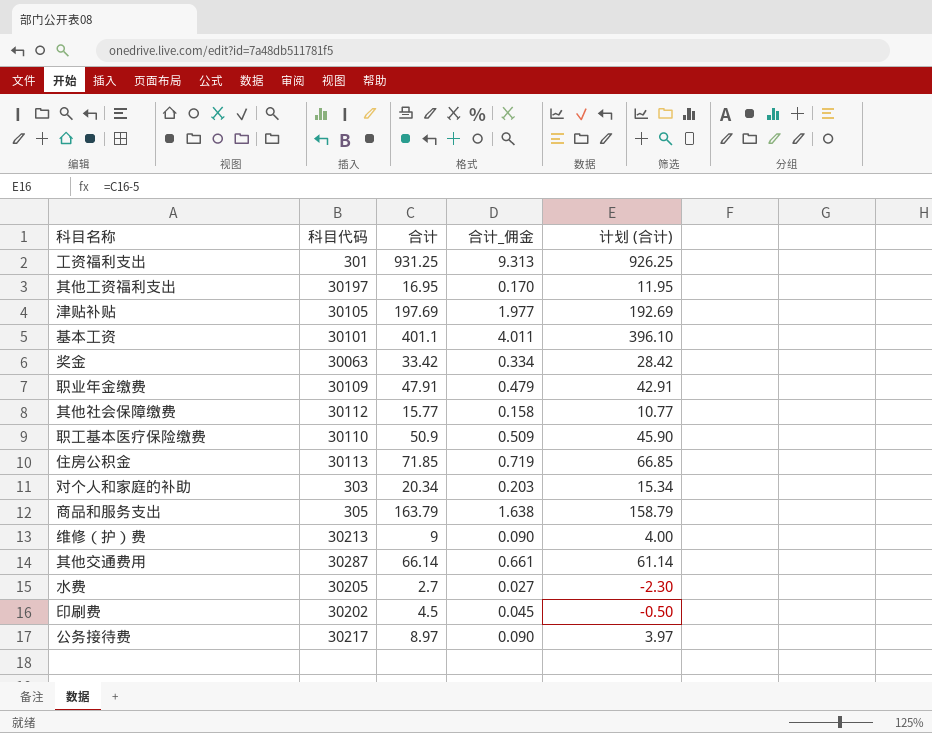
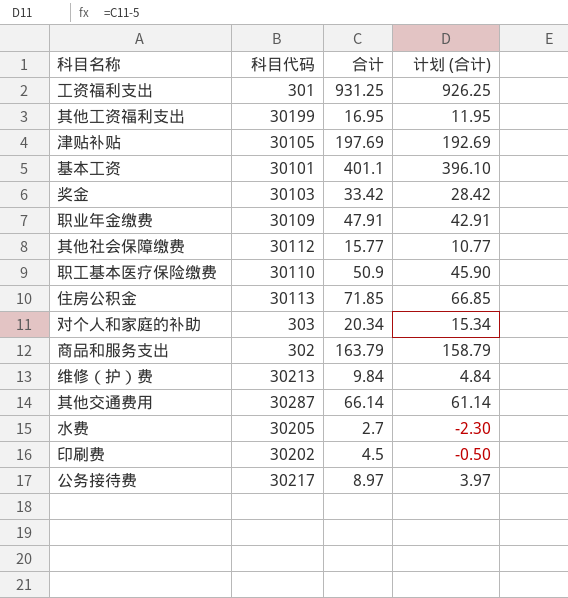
column 合计_佣金 | formula: [合计] * 0.01 -> none
其他工资福利支出 | 科目代码: 30197 -> 30199
奖金 | 科目代码: 30063 -> 30103
商品和服务支出 | 科目代码: 305 -> 302
维修（护）费 | 合计: 9 -> 9.84
维修（护）费 | 计划 (合计): 4.00 -> 4.84

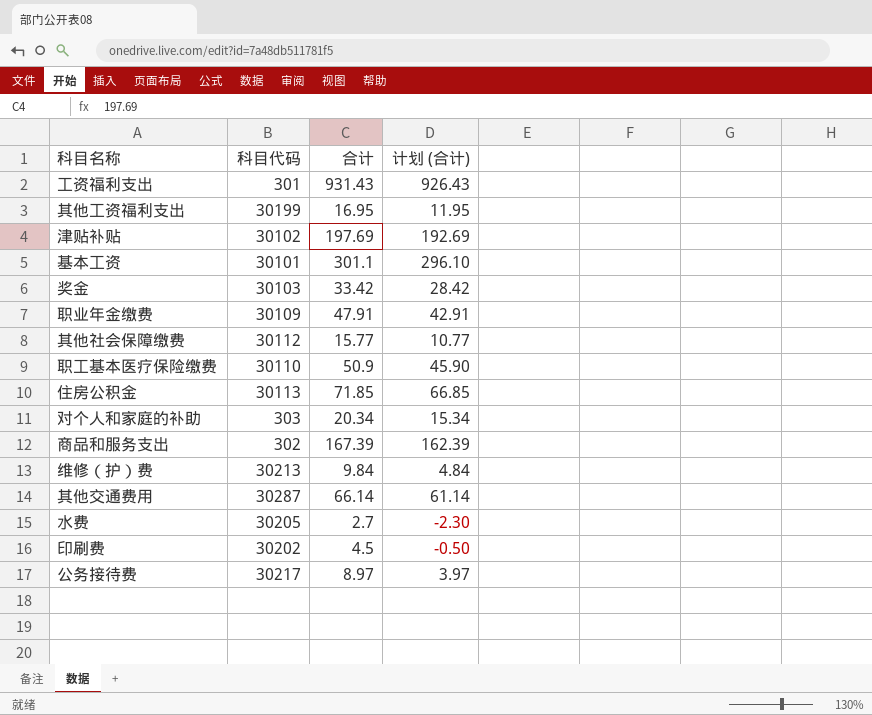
工资福利支出 | 合计: 931.25 -> 931.43
工资福利支出 | 计划 (合计): 926.25 -> 926.43
津贴补贴 | 科目代码: 30105 -> 30102
基本工资 | 合计: 401.1 -> 301.1
基本工资 | 计划 (合计): 396.10 -> 296.10
商品和服务支出 | 合计: 163.79 -> 167.39
商品和服务支出 | 计划 (合计): 158.79 -> 162.39

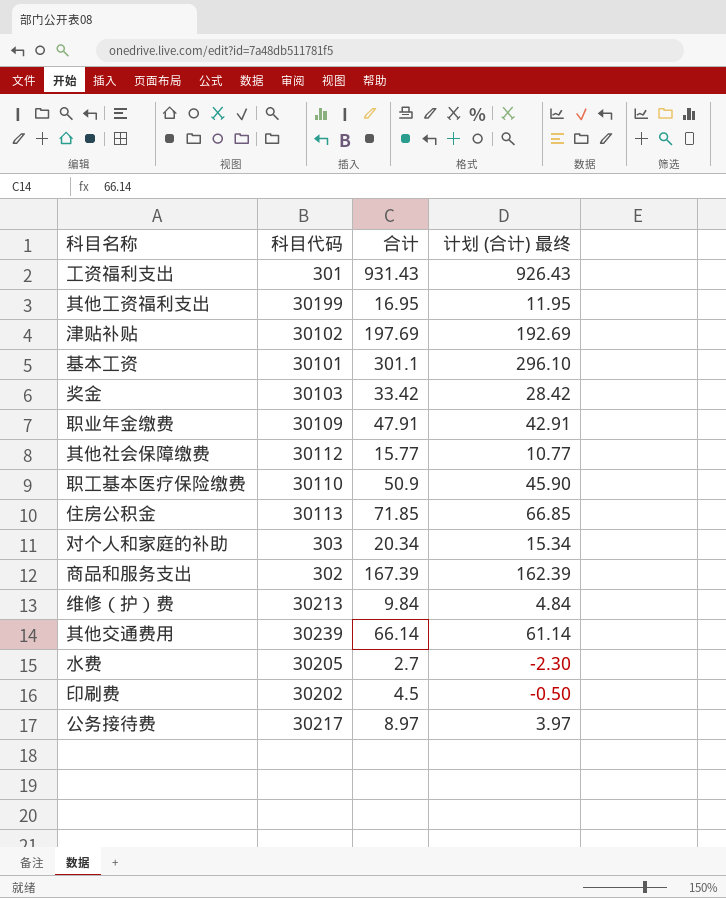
column name: 计划 (合计) -> 计划 (合计) 最终
其他交通费用 | 科目代码: 30287 -> 30239

